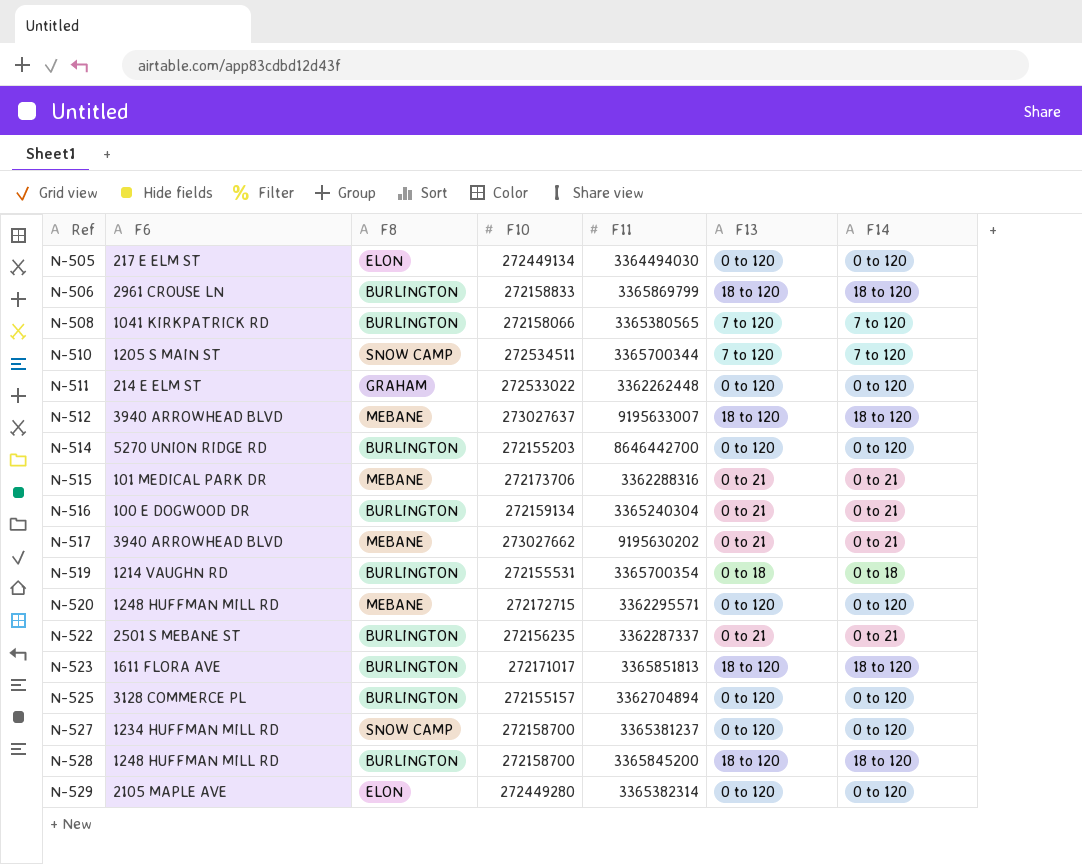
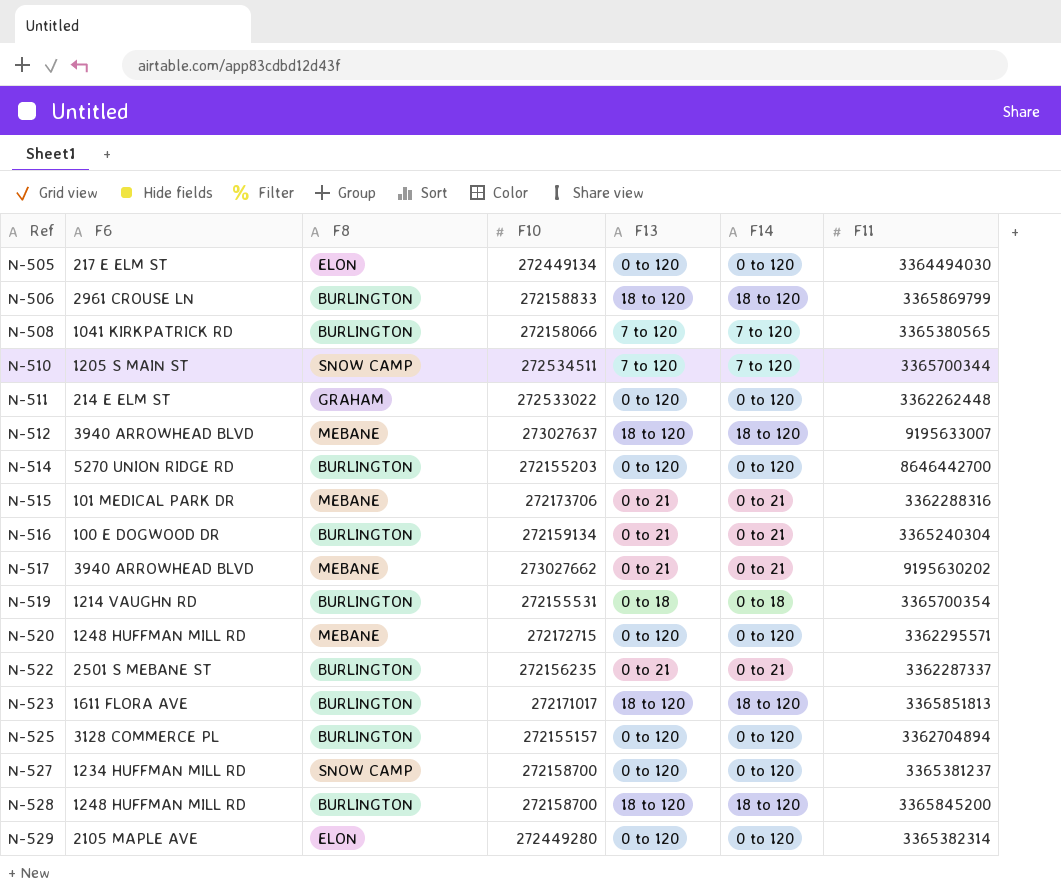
column F11 | position: 5 -> 7

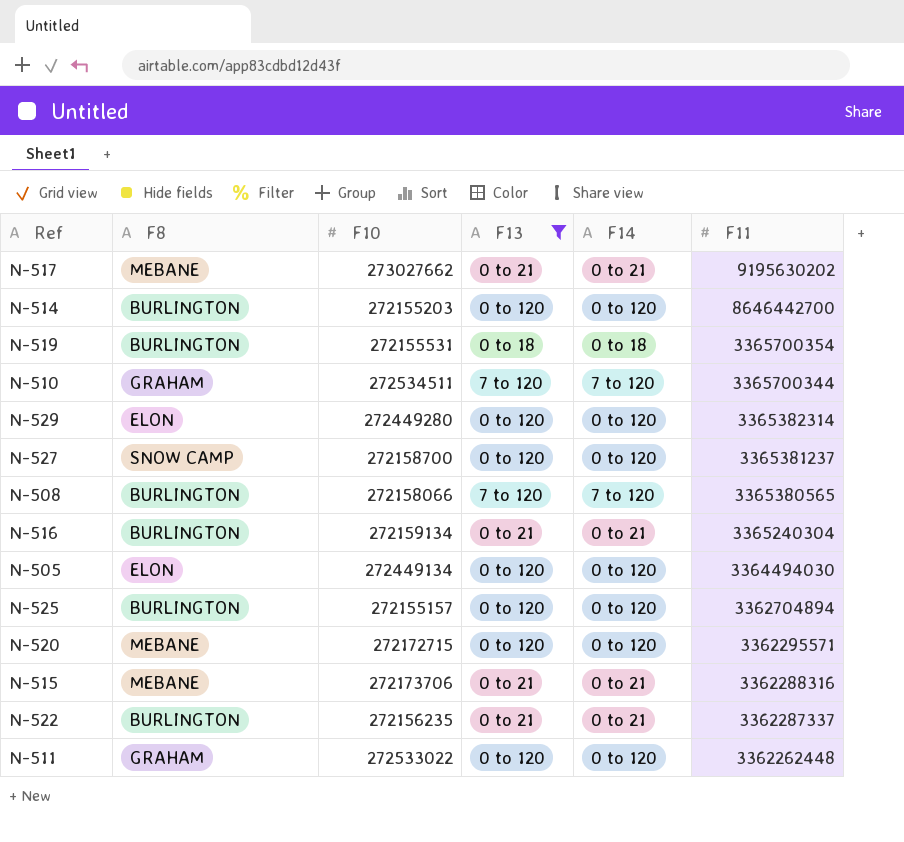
filter: none -> F13 != 18 to 120
row order: Ref ascending -> F11 descending
column F6 | position: 2 -> none
N-510 | F8: SNOW CAMP -> GRAHAM

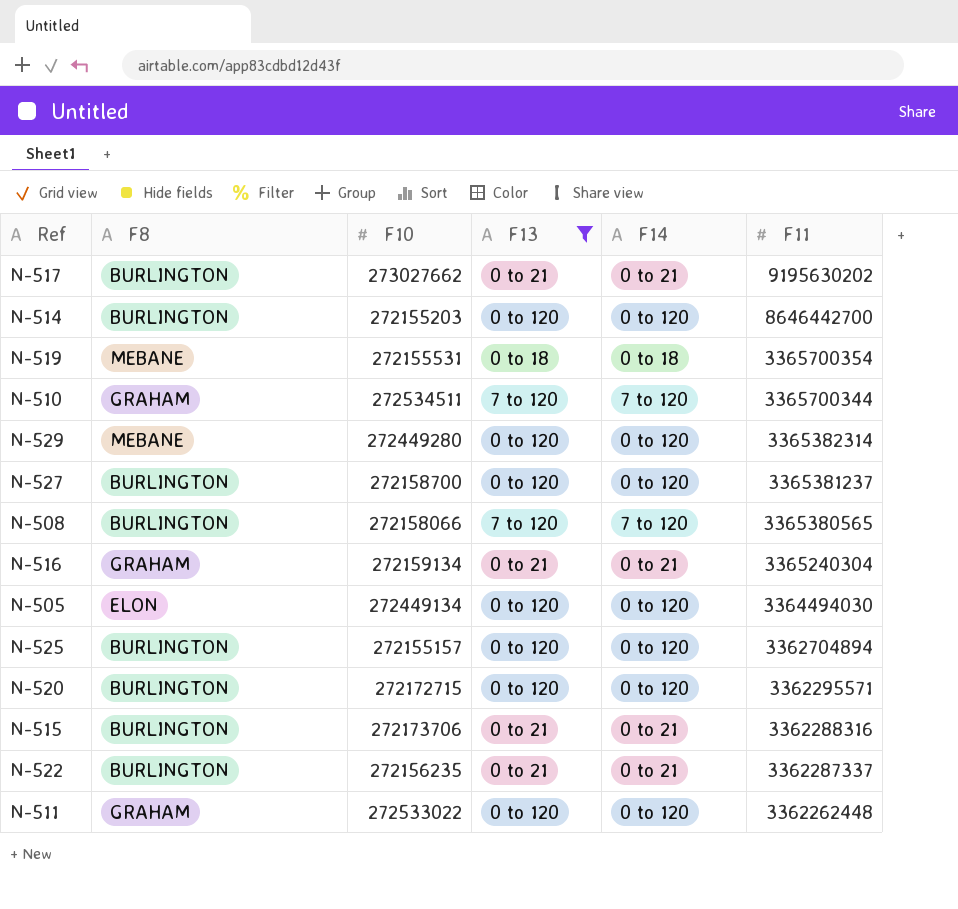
N-517 | F8: MEBANE -> BURLINGTON
N-519 | F8: BURLINGTON -> MEBANE
N-529 | F8: ELON -> MEBANE
N-527 | F8: SNOW CAMP -> BURLINGTON
N-516 | F8: BURLINGTON -> GRAHAM
N-520 | F8: MEBANE -> BURLINGTON
N-515 | F8: MEBANE -> BURLINGTON

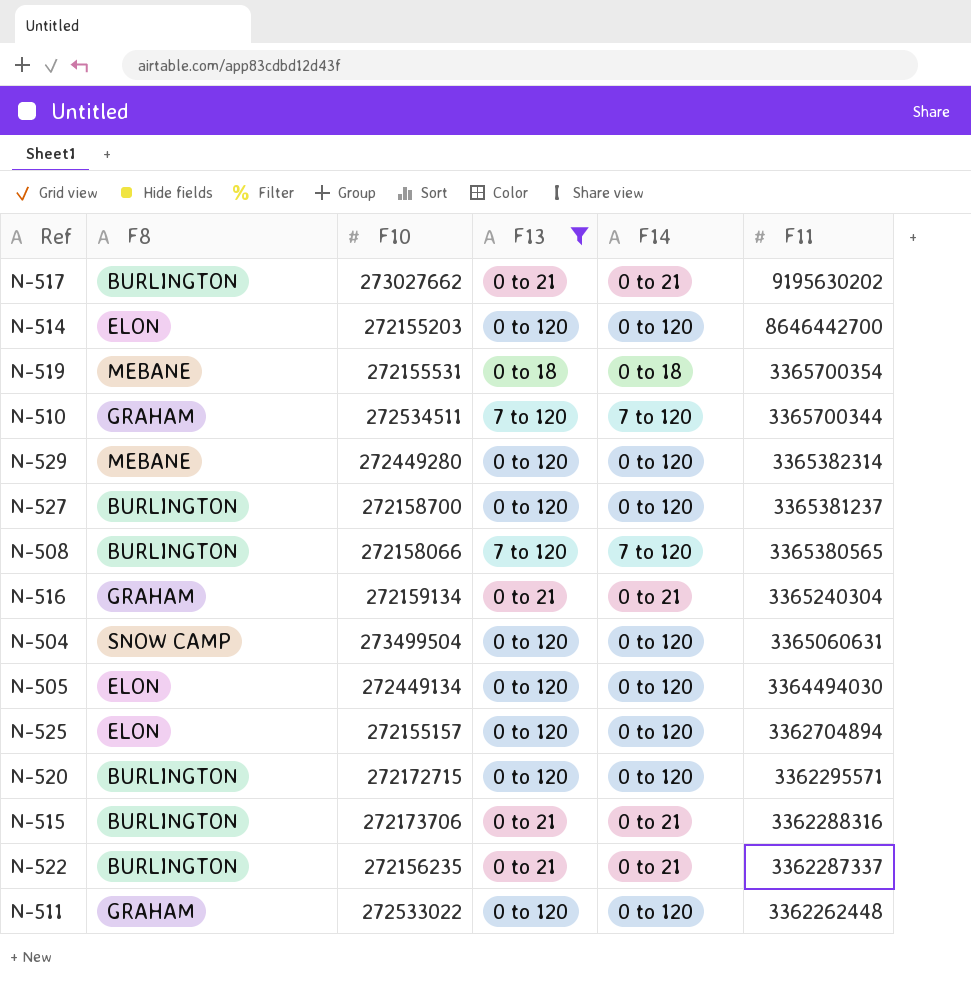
N-514 | F8: BURLINGTON -> ELON
row N-504: none -> SNOW CAMP | 273499504 | 0 to 120 | 0 to 120 | 3365060631
N-525 | F8: BURLINGTON -> ELON

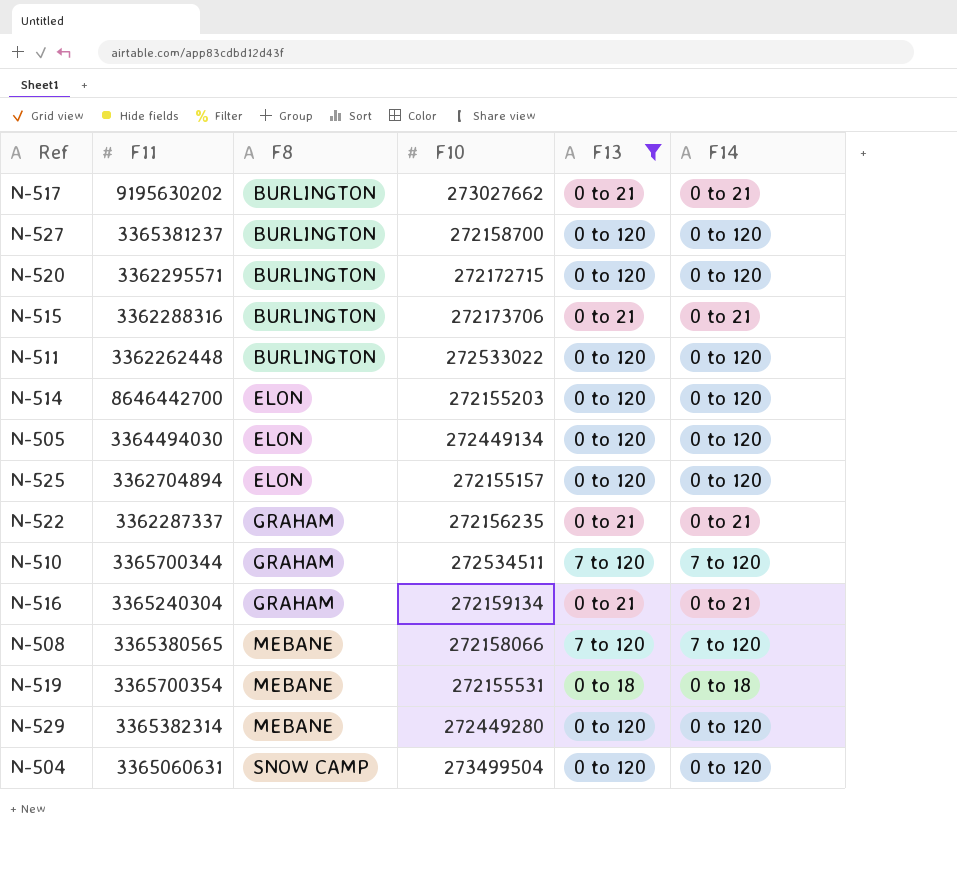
row order: F11 descending -> F8 ascending
column F11 | position: 6 -> 2
N-511 | F8: GRAHAM -> BURLINGTON
N-522 | F8: BURLINGTON -> GRAHAM
N-508 | F8: BURLINGTON -> MEBANE

